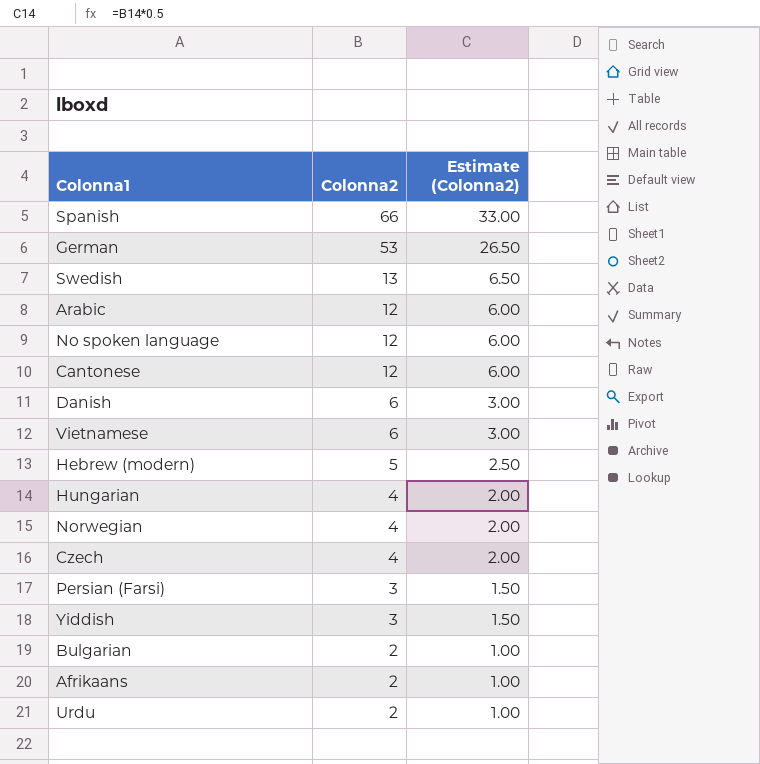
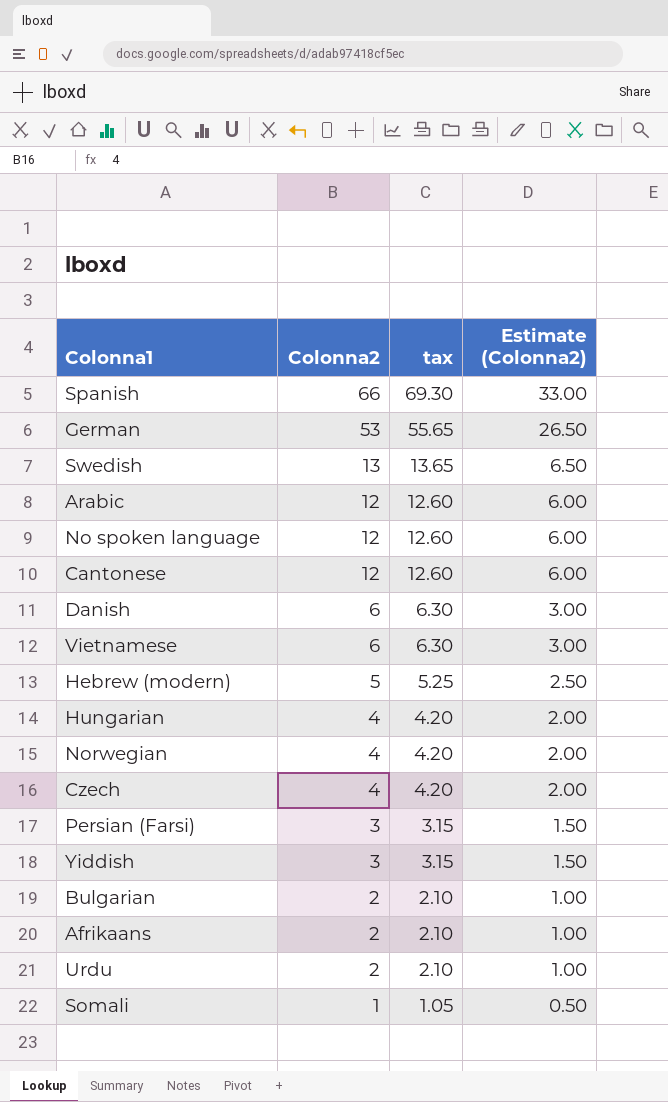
column tax | formula: none -> [Colonna2] * 1.05
row Somali: none -> 1 | 1.05 | 0.50

